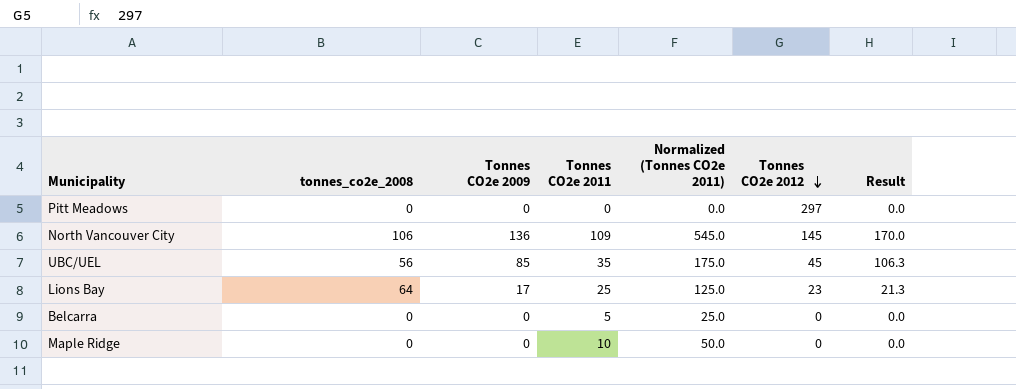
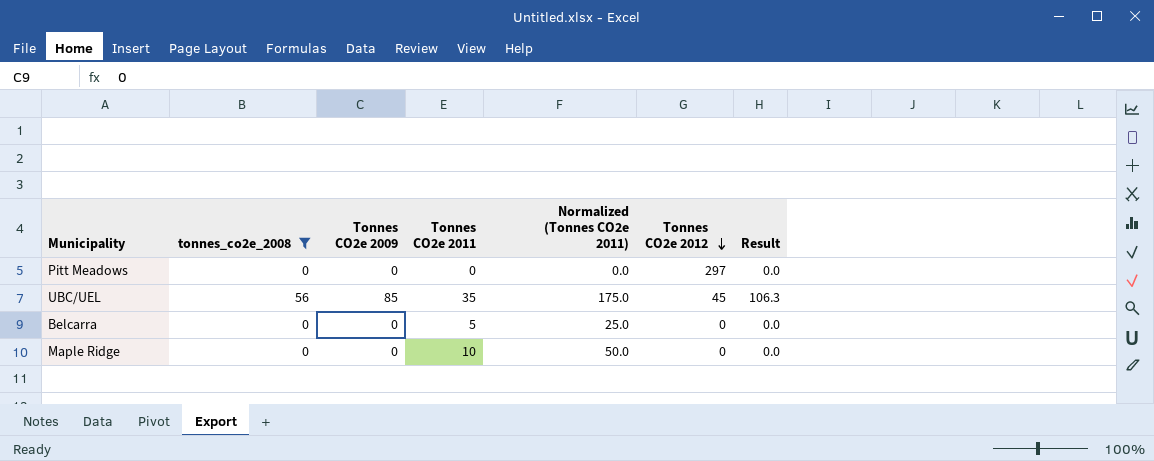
filter: none -> tonnes_co2e_2008 <= 56

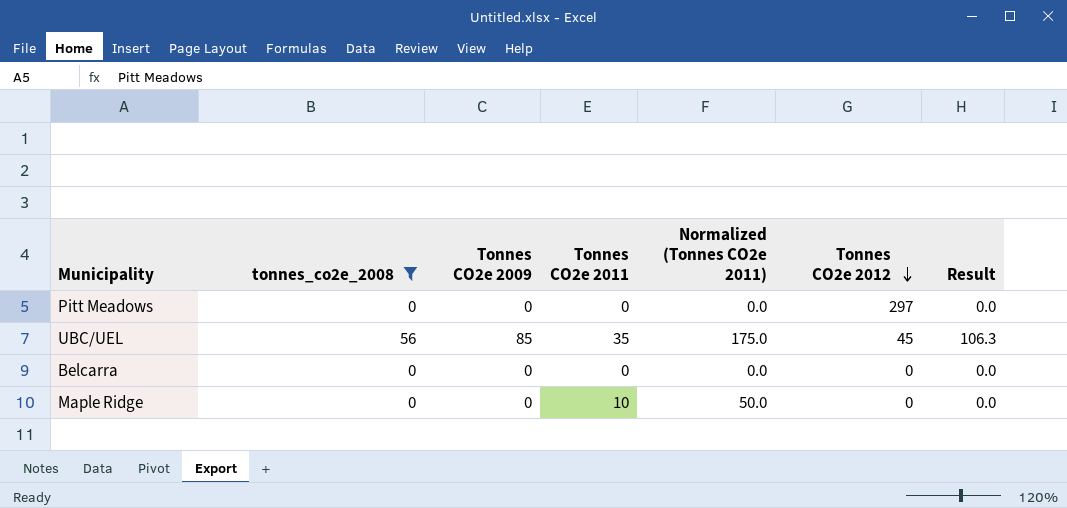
Belcarra | Tonnes CO2e 2011: 5 -> 0
Belcarra | Normalized (Tonnes CO2e 2011): 25.0 -> 0.0

